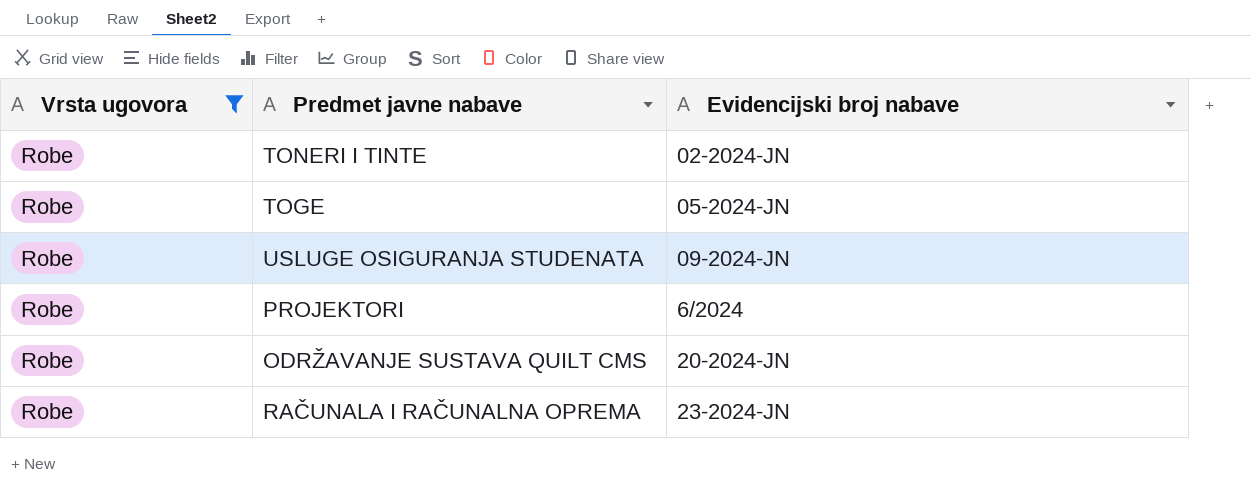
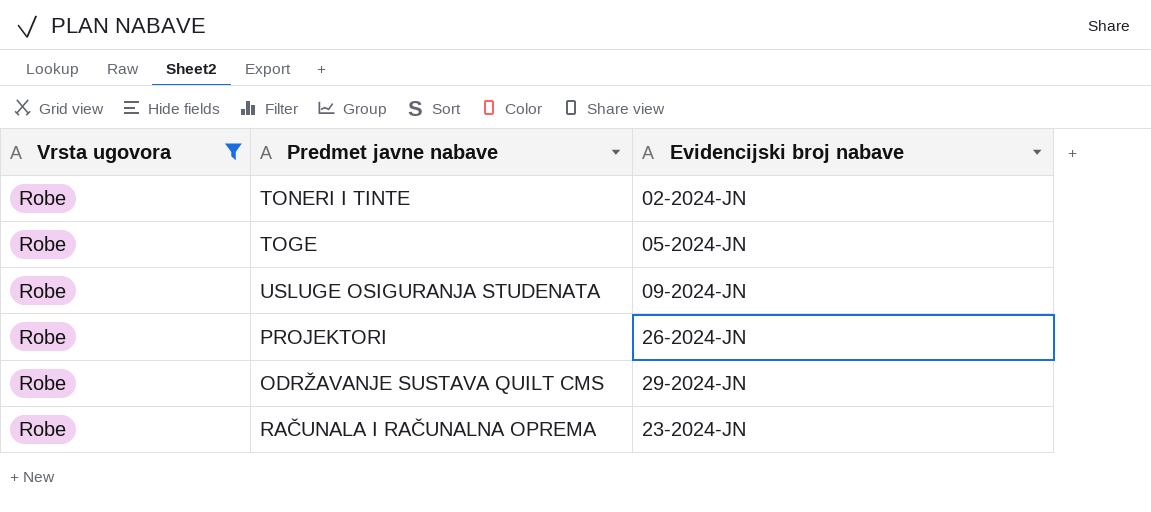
PROJEKTORI | Evidencijski broj nabave: 6/2024 -> 26-2024-JN
ODRŽAVANJE SUSTAVA QUILT CMS | Evidencijski broj nabave: 20-2024-JN -> 29-2024-JN

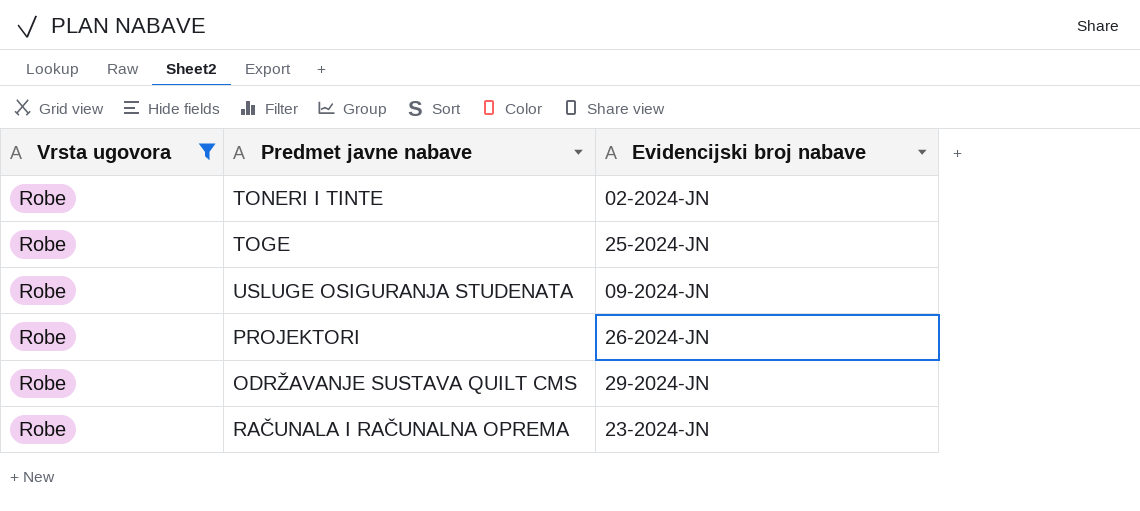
TOGE | Evidencijski broj nabave: 05-2024-JN -> 25-2024-JN

